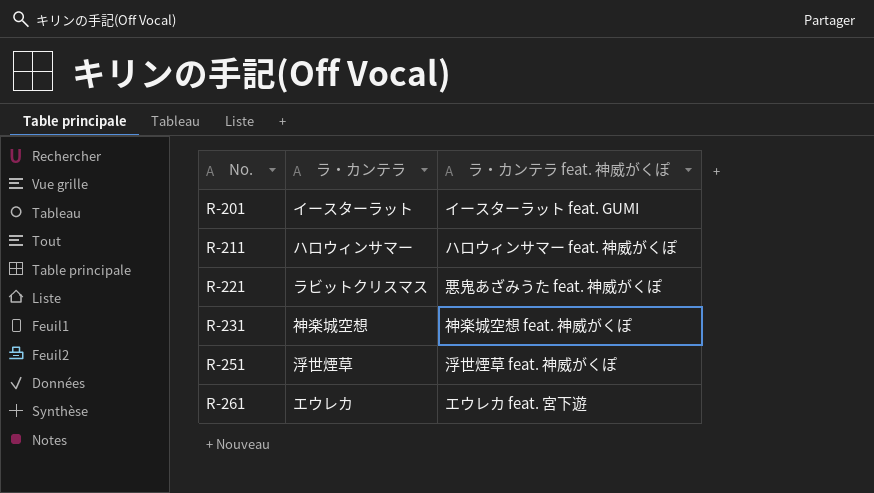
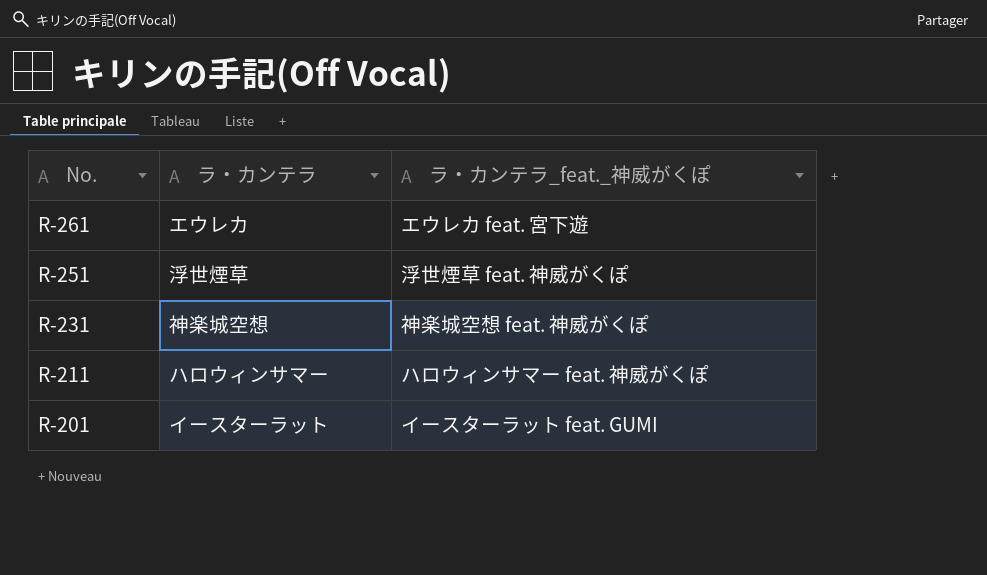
row order: No. ascending -> No. descending
column name: ラ・カンテラ feat. 神威がくぽ -> ラ・カンテラ_feat._神威がくぽ
row R-221: ラビットクリスマス | 悪鬼あざみうた feat. 神威がくぽ -> none

